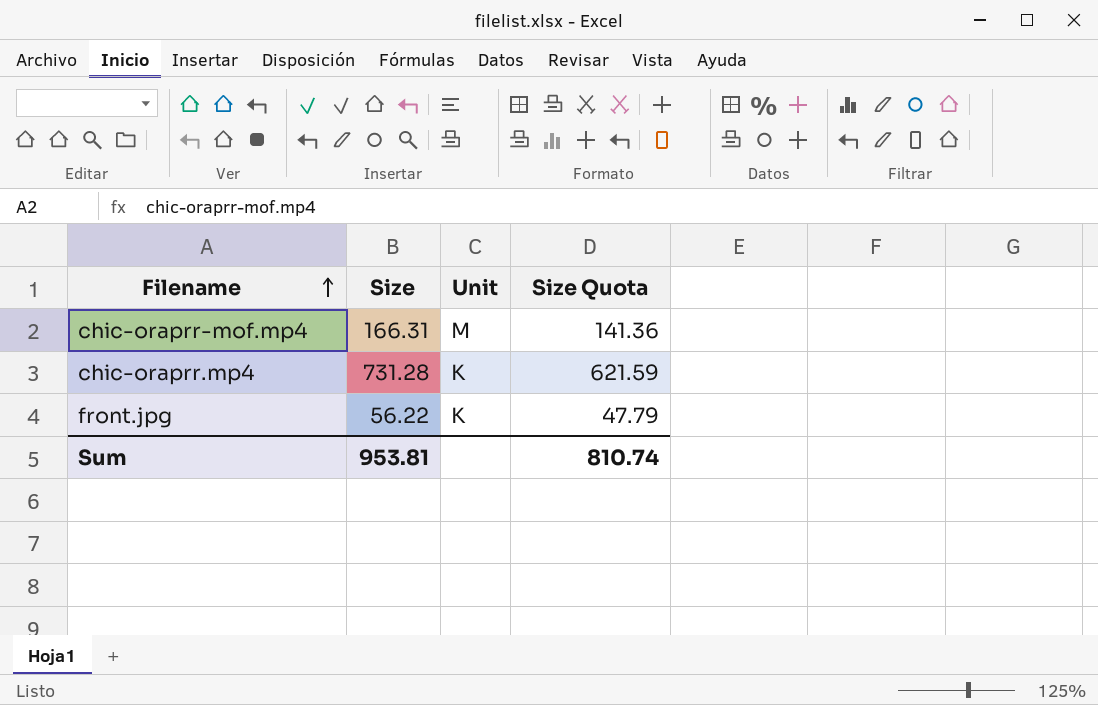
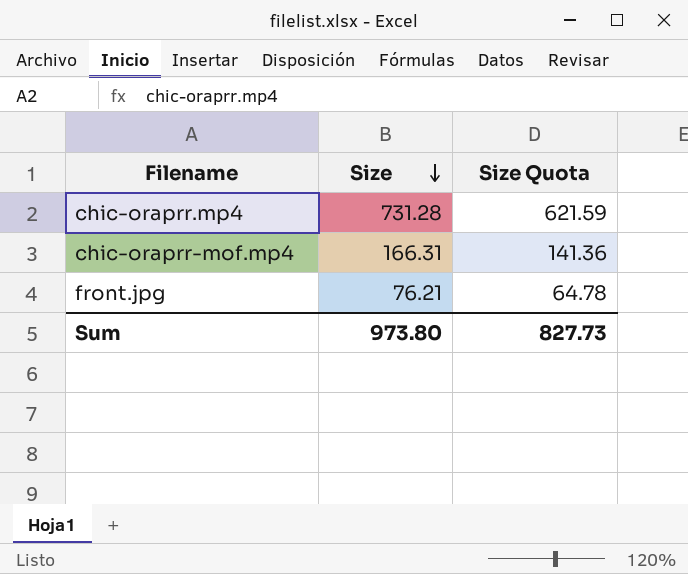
row order: Filename ascending -> Size descending
column Unit | position: 3 -> none
front.jpg | Size: 56.22 -> 76.21
front.jpg | Size Quota: 47.79 -> 64.78
Sum | Size: 953.81 -> 973.80
Sum | Size Quota: 810.74 -> 827.73

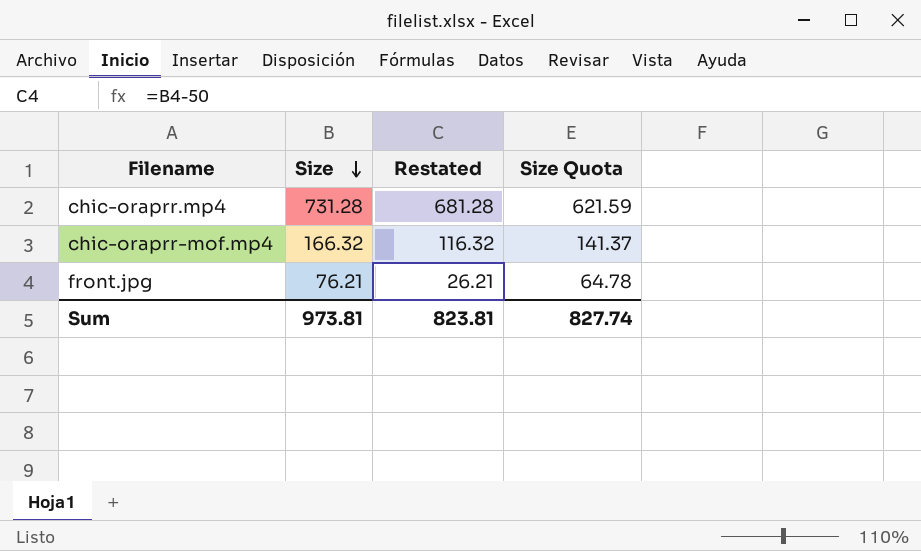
column Restated | formula: none -> [Size] - 50
chic-oraprr-mof.mp4 | Size: 166.31 -> 166.32
chic-oraprr-mof.mp4 | Size Quota: 141.36 -> 141.37
Sum | Size: 973.80 -> 973.81
Sum | Size Quota: 827.73 -> 827.74

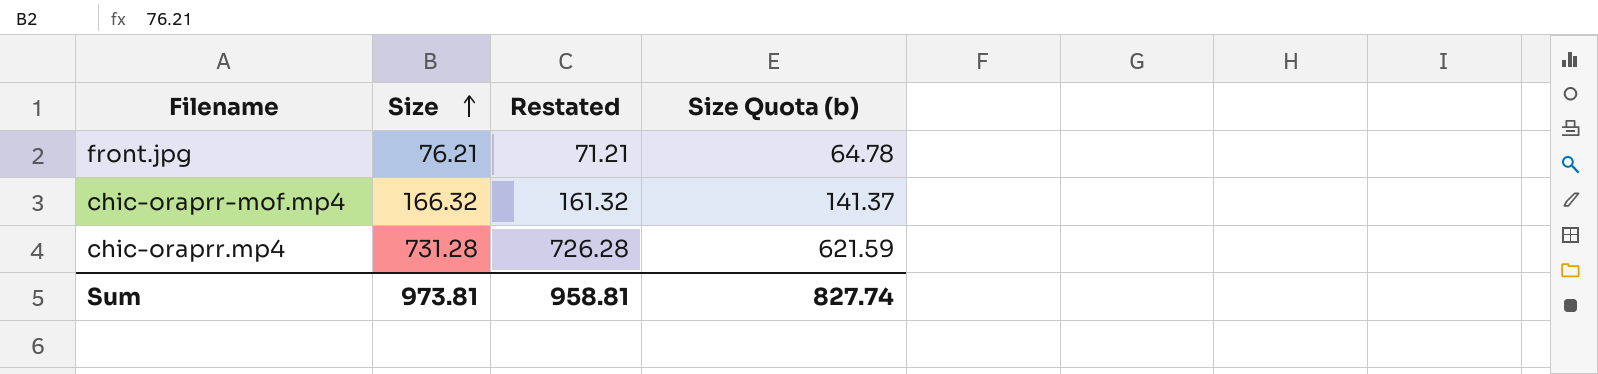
row order: Size descending -> Size ascending
column Restated | formula: [Size] - 50 -> [Size] - 5
column name: Size Quota -> Size Quota (b)
Sum | Restated: 823.81 -> 958.81

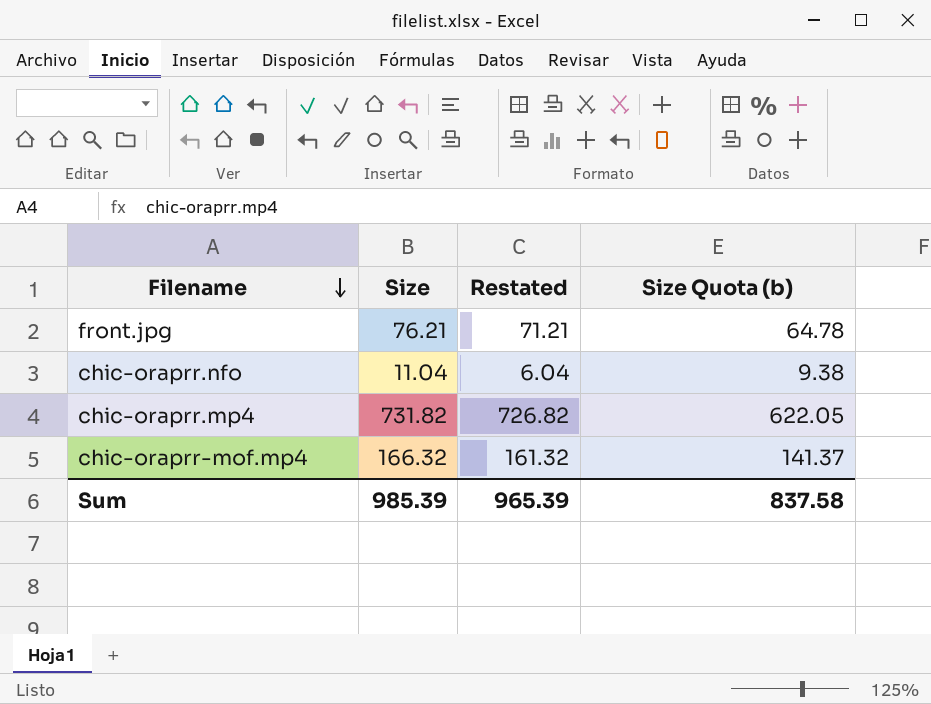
row order: Size ascending -> Filename descending
row chic-oraprr.nfo: none -> 11.04 | 6.04 | 9.38
chic-oraprr.mp4 | Size: 731.28 -> 731.82
chic-oraprr.mp4 | Restated: 726.28 -> 726.82
chic-oraprr.mp4 | Size Quota (b): 621.59 -> 622.05
Sum | Size: 973.81 -> 985.39
Sum | Restated: 958.81 -> 965.39
Sum | Size Quota (b): 827.74 -> 837.58

